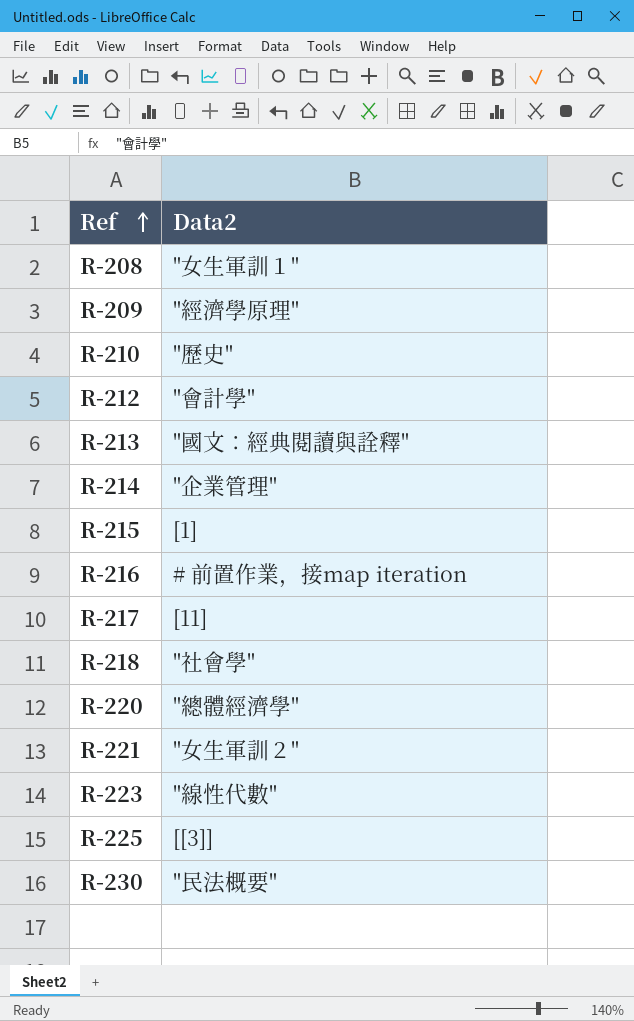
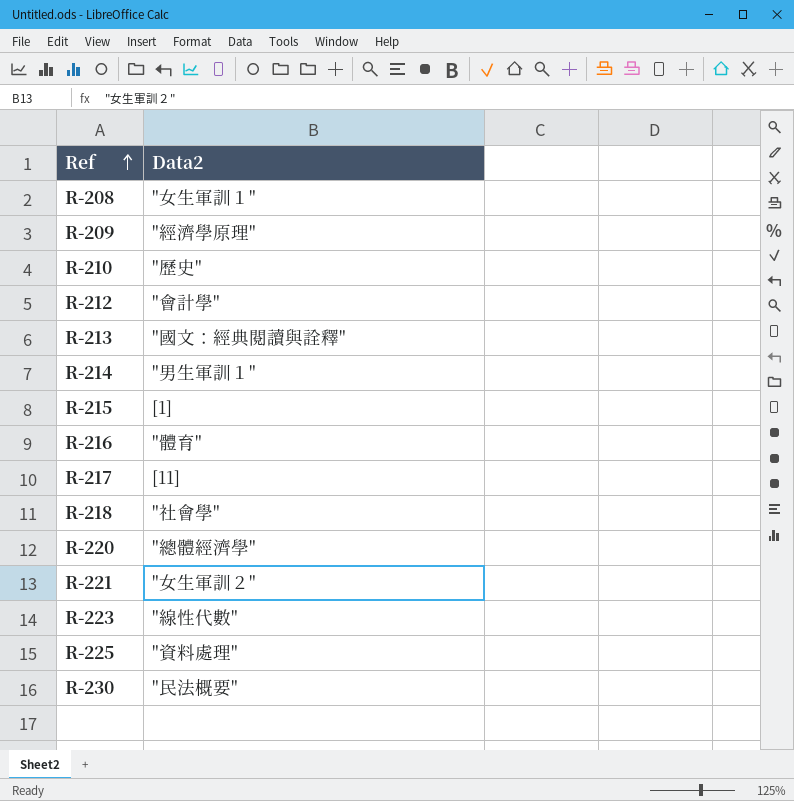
R-214 | Data2: "企業管理" -> "男生軍訓１"
R-216 | Data2: # 前置作業，接map iteration -> "體育"
R-225 | Data2: [[3]] -> "資料處理"

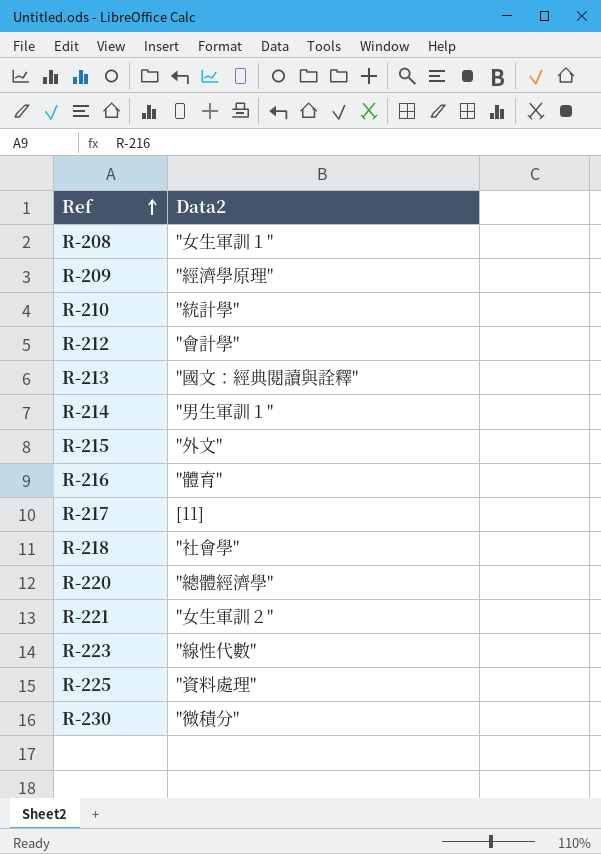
R-210 | Data2: "歷史" -> "統計學"
R-215 | Data2: [1] -> "外文"
R-230 | Data2: "民法概要" -> "微積分"

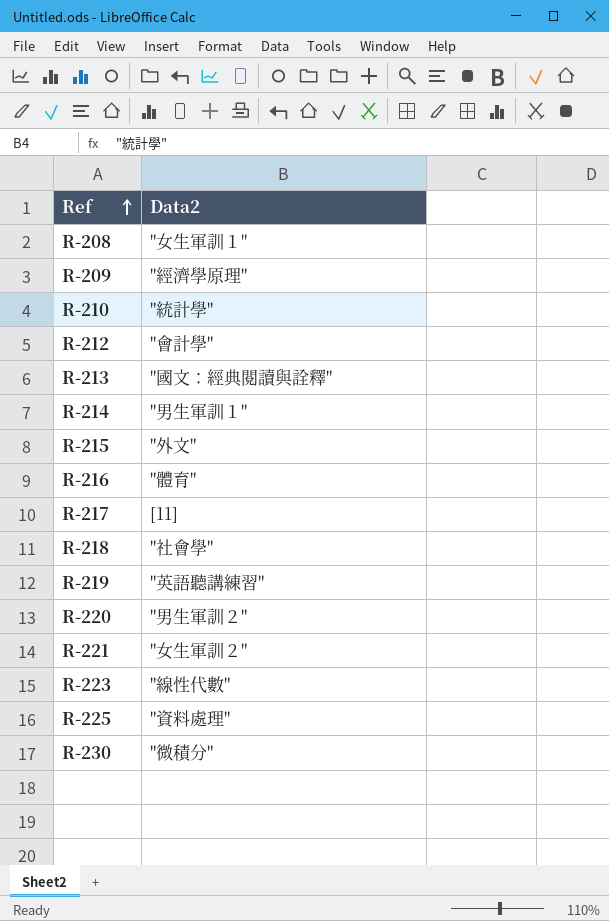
row R-219: none -> "英語聽講練習"
R-220 | Data2: "總體經濟學" -> "男生軍訓２"

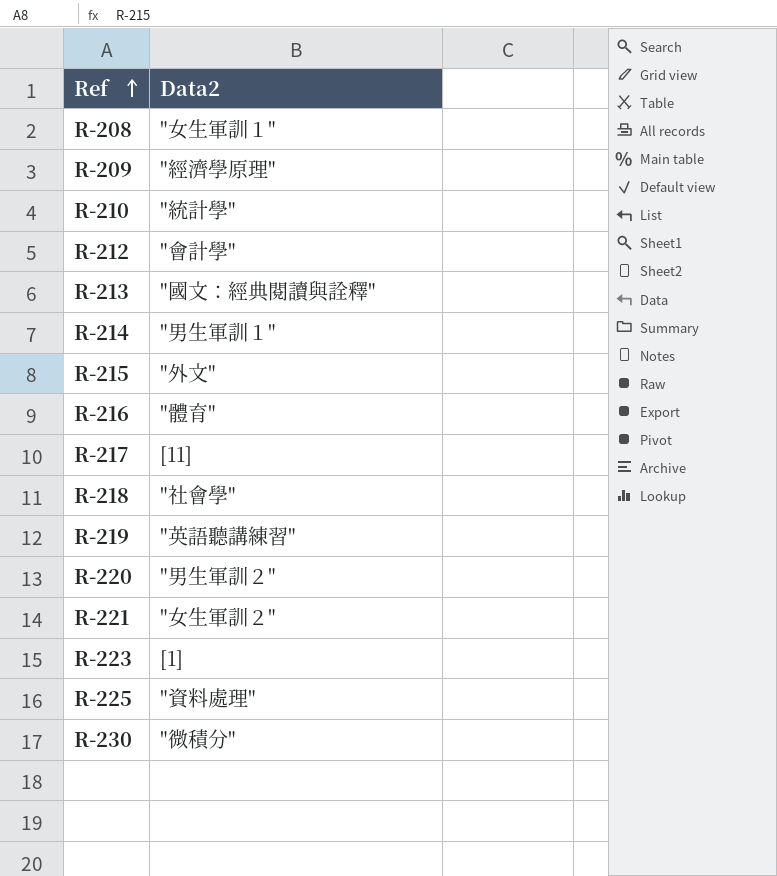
R-223 | Data2: "線性代數" -> [1]

